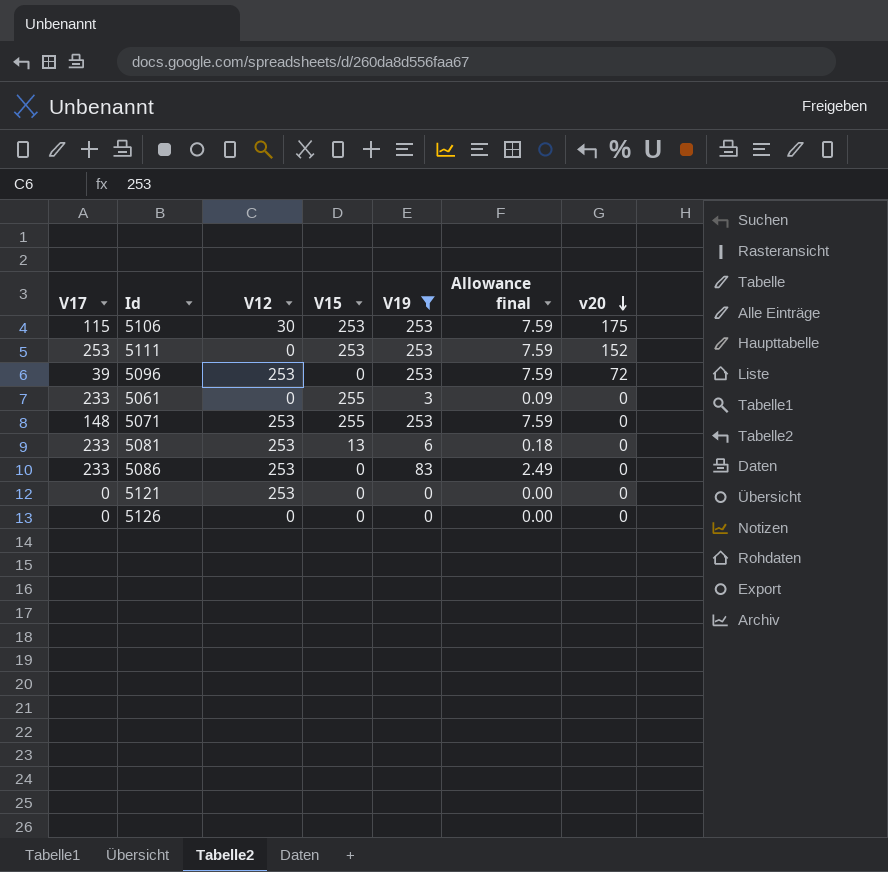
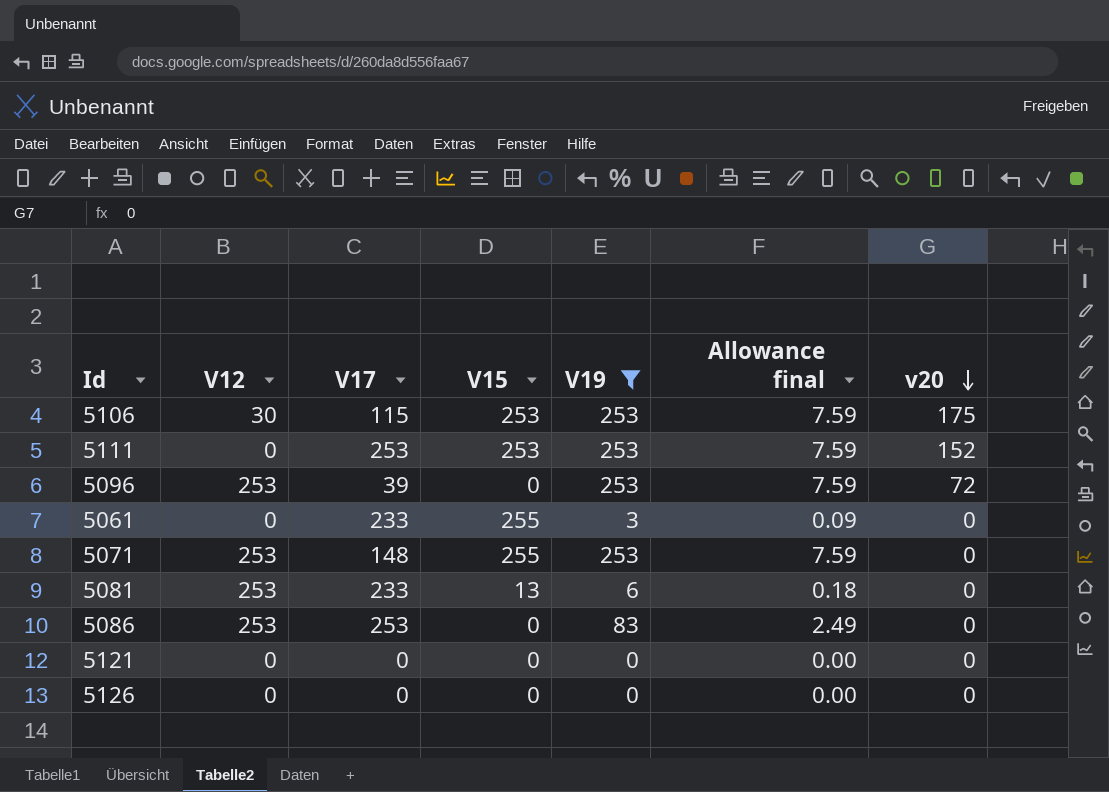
column V17 | position: 1 -> 3
5086 | V17: 233 -> 253
5121 | V12: 253 -> 0

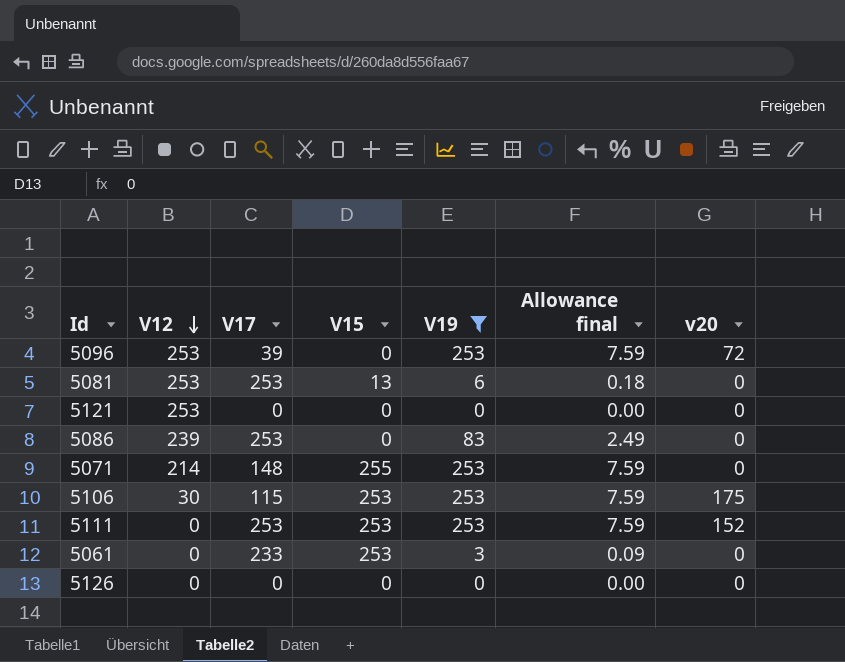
row order: v20 descending -> V12 descending
5081 | V17: 233 -> 253
5121 | V12: 0 -> 253
5086 | V12: 253 -> 239
5071 | V12: 253 -> 214
5061 | V15: 255 -> 253

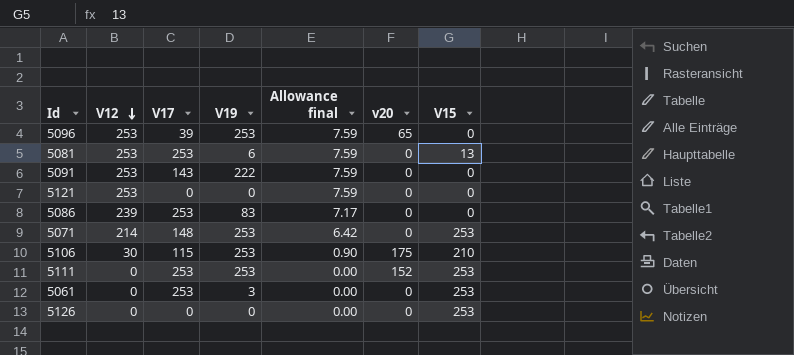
filter: V19 != 222 -> none
column Allowance final | formula: [V19] * 0.03 -> [V12] * 0.03
column V15 | position: 4 -> 7
5096 | v20: 72 -> 65
5071 | V15: 255 -> 253
5106 | V15: 253 -> 210
5061 | V17: 233 -> 253
5126 | V15: 0 -> 253

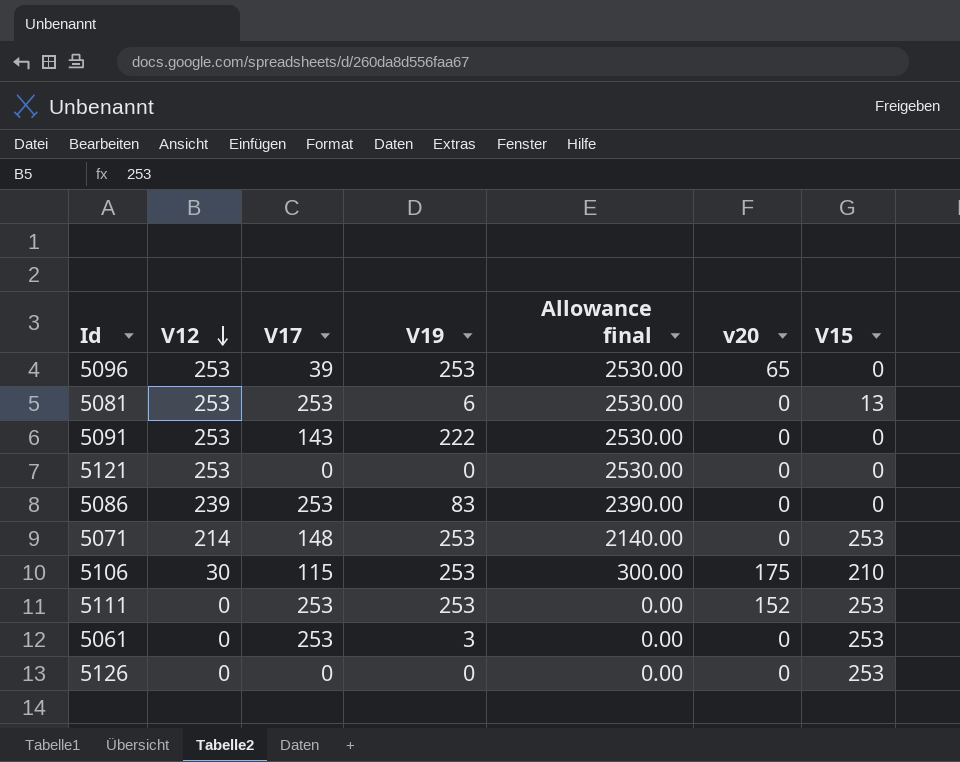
column Allowance final | formula: [V12] * 0.03 -> [V12] * 10

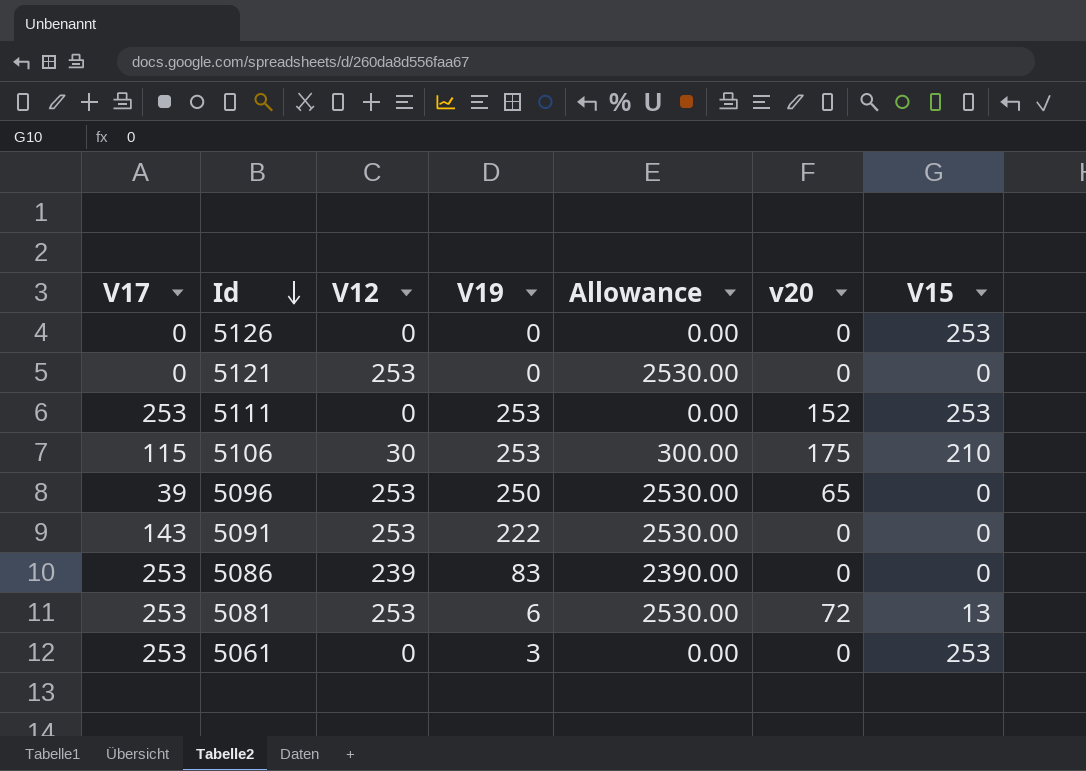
row order: V12 descending -> Id descending
column V17 | position: 3 -> 1
column name: Allowance final -> Allowance
row 5071: 214 | 148 | 253 | 2140.00 | 0 | 253 -> none
5096 | V19: 253 -> 250
5081 | v20: 0 -> 72

